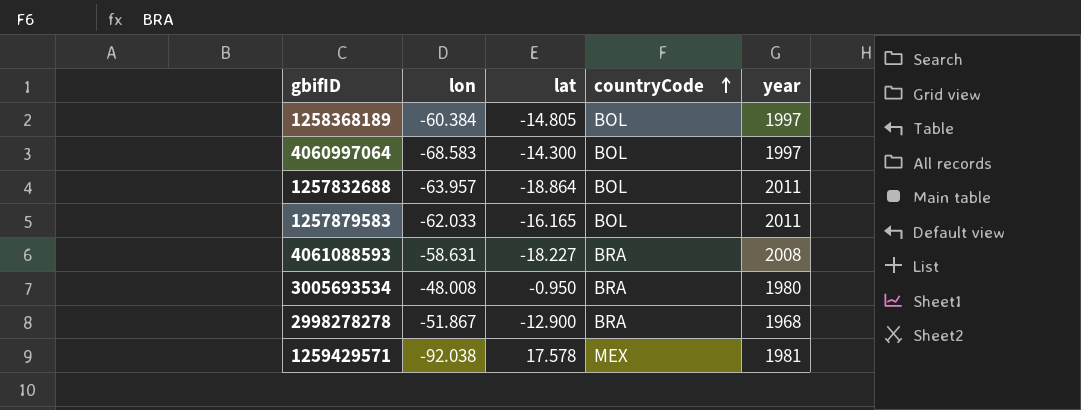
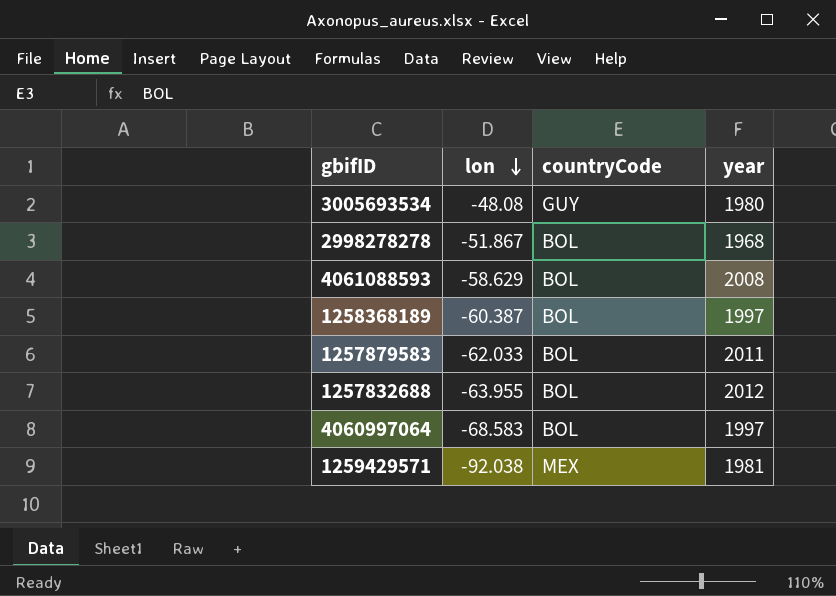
row order: countryCode ascending -> lon descending
column lat | position: 3 -> none
3005693534 | lon: -48.008 -> -48.08
3005693534 | countryCode: BRA -> GUY
2998278278 | countryCode: BRA -> BOL
4061088593 | lon: -58.631 -> -58.629
4061088593 | countryCode: BRA -> BOL
1258368189 | lon: -60.384 -> -60.387
1257832688 | lon: -63.957 -> -63.955
1257832688 | year: 2011 -> 2012

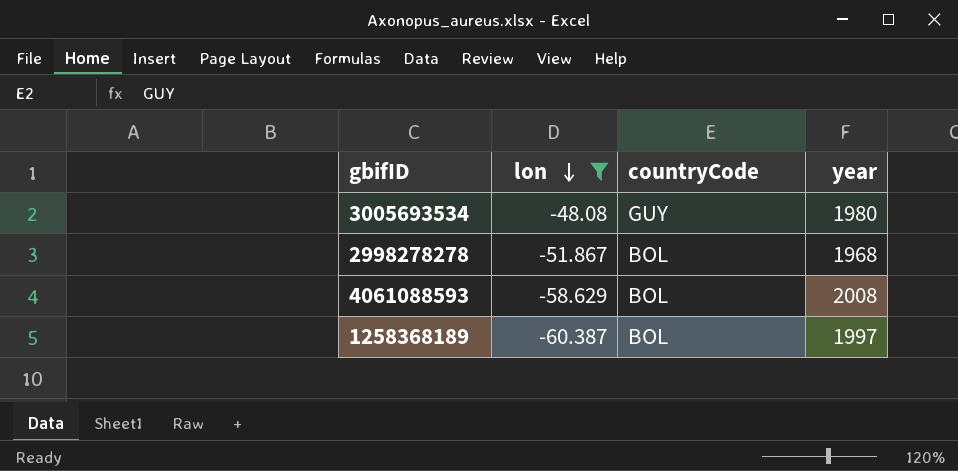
filter: none -> lon >= -60.387

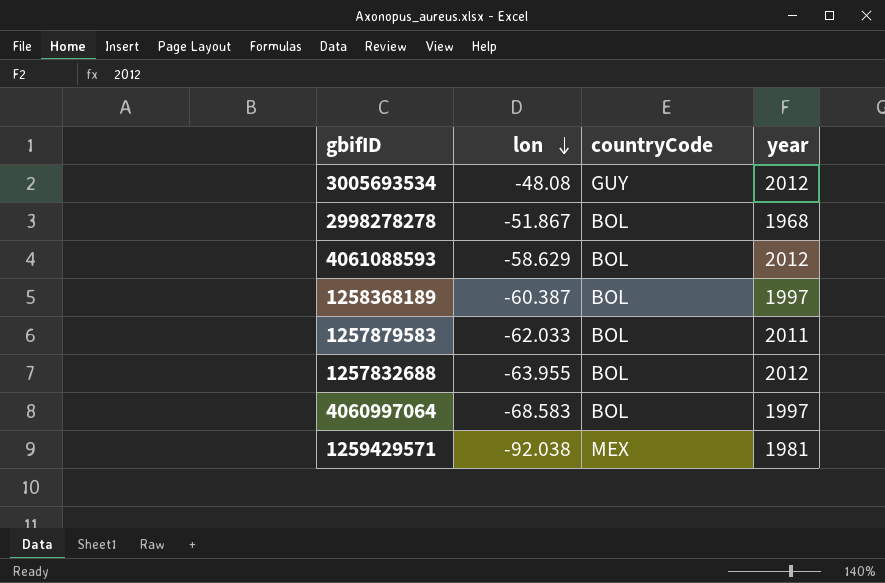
filter: lon >= -60.387 -> none
3005693534 | year: 1980 -> 2012
4061088593 | year: 2008 -> 2012

